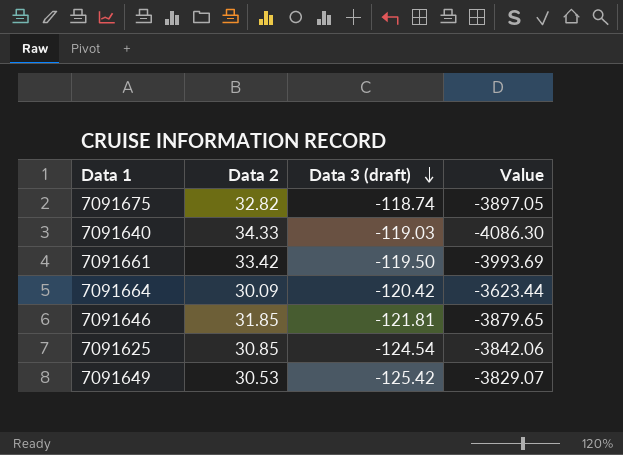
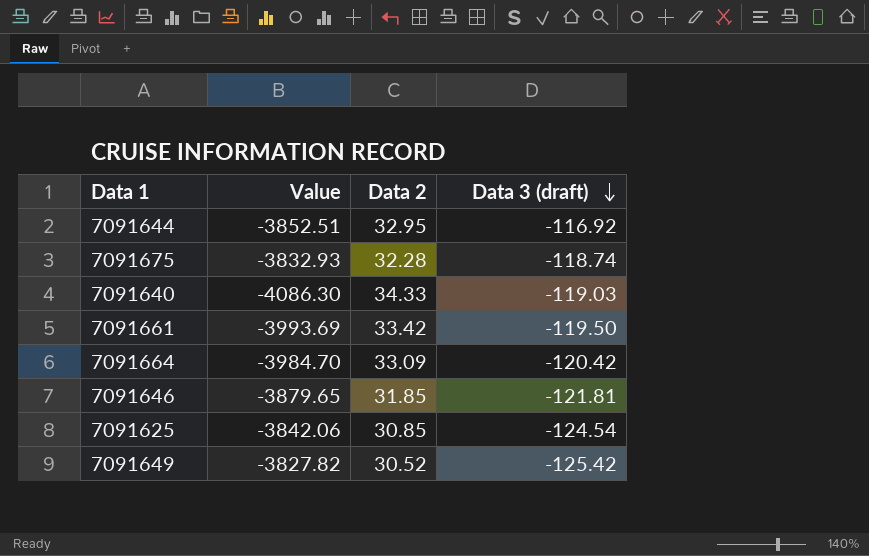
column Value | position: 4 -> 2
row 7091644: none -> -3852.51 | 32.95 | -116.92
7091675 | Value: -3897.05 -> -3832.93
7091675 | Data 2: 32.82 -> 32.28
7091664 | Value: -3623.44 -> -3984.70
7091664 | Data 2: 30.09 -> 33.09
7091649 | Value: -3829.07 -> -3827.82
7091649 | Data 2: 30.53 -> 30.52

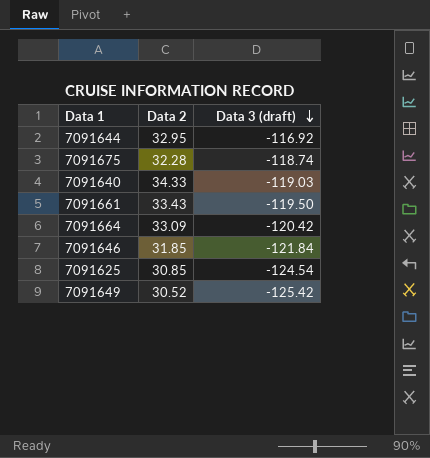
column Value | formula: [Data 2] * [Data 3 (draft)] -> none
7091661 | Data 2: 33.42 -> 33.43
7091646 | Data 3 (draft): -121.81 -> -121.84

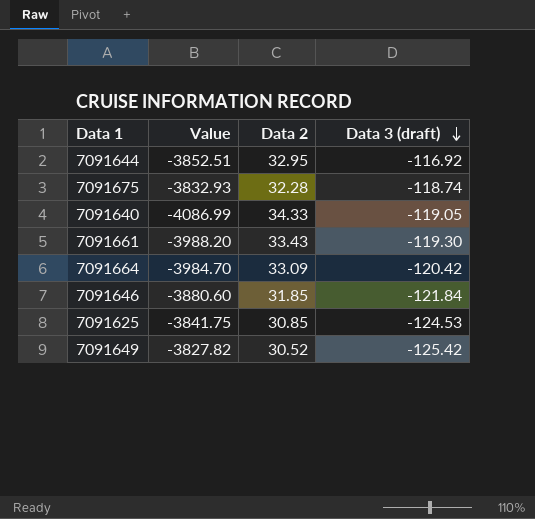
column Value | formula: none -> [Data 2] * [Data 3 (draft)]
7091640 | Data 3 (draft): -119.03 -> -119.05
7091661 | Data 3 (draft): -119.50 -> -119.30
7091625 | Data 3 (draft): -124.54 -> -124.53

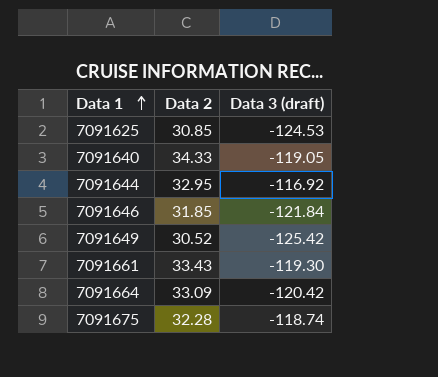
row order: Data 3 (draft) descending -> Data 1 ascending
column Value | formula: [Data 2] * [Data 3 (draft)] -> none

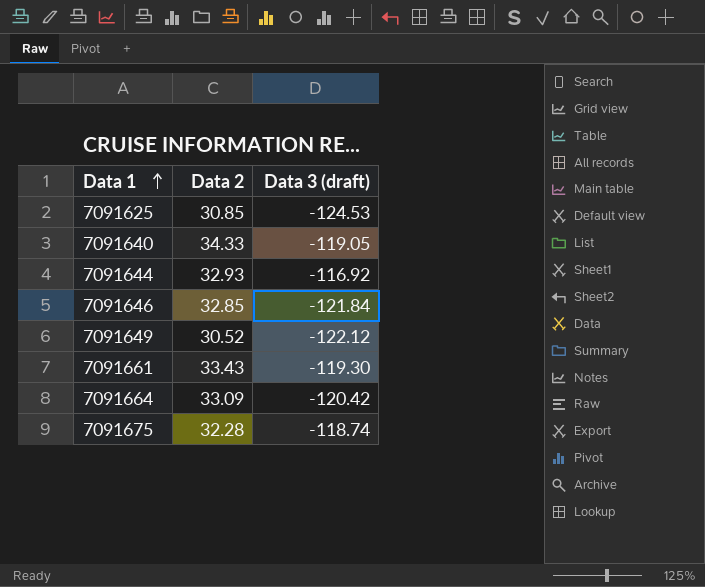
7091644 | Data 2: 32.95 -> 32.93
7091646 | Data 2: 31.85 -> 32.85
7091649 | Data 3 (draft): -125.42 -> -122.12

